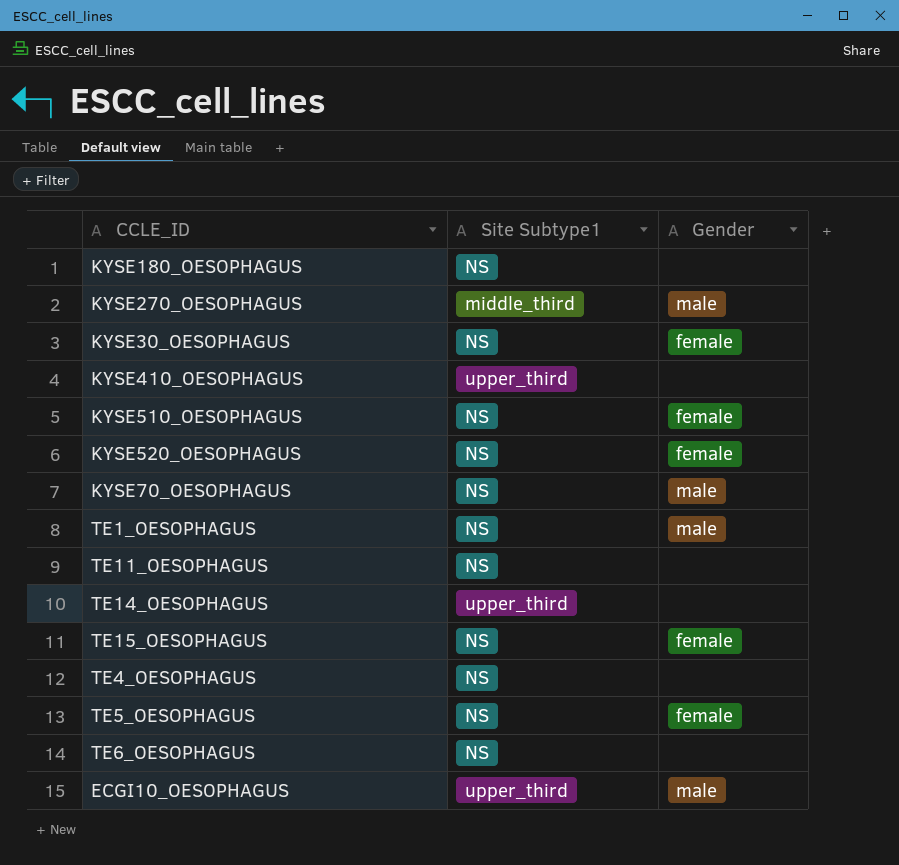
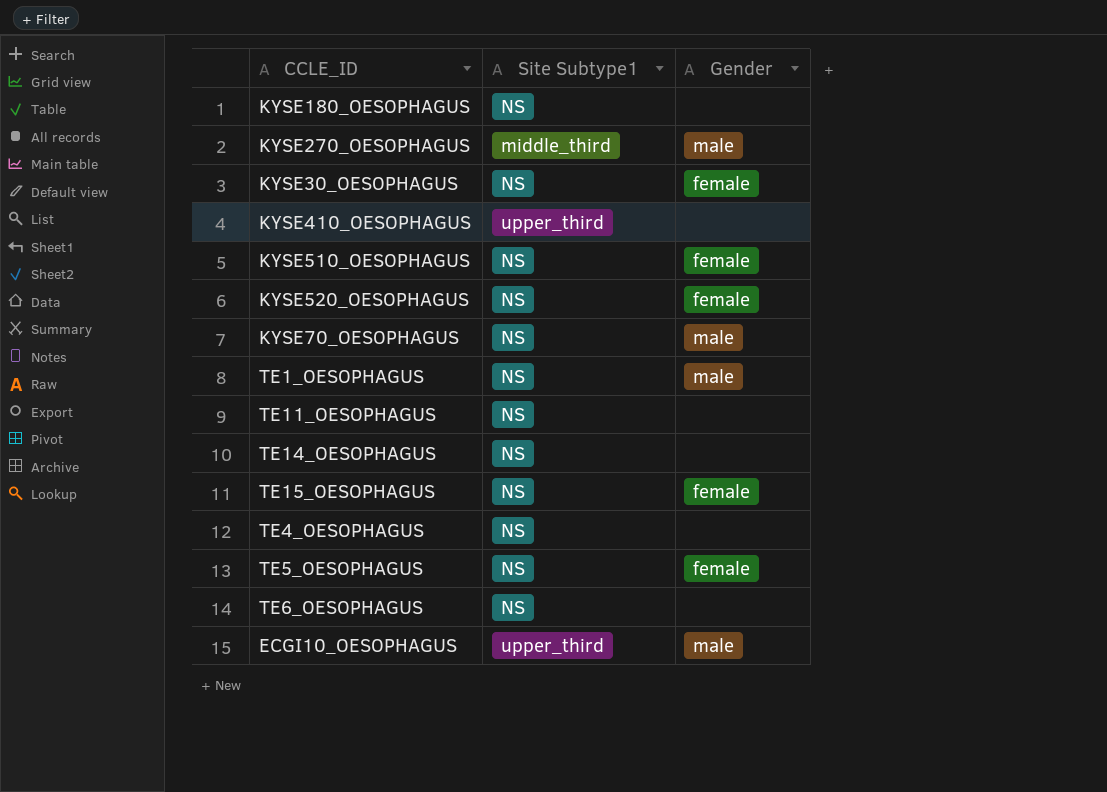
TE14_OESOPHAGUS | Site Subtype1: upper_third -> NS

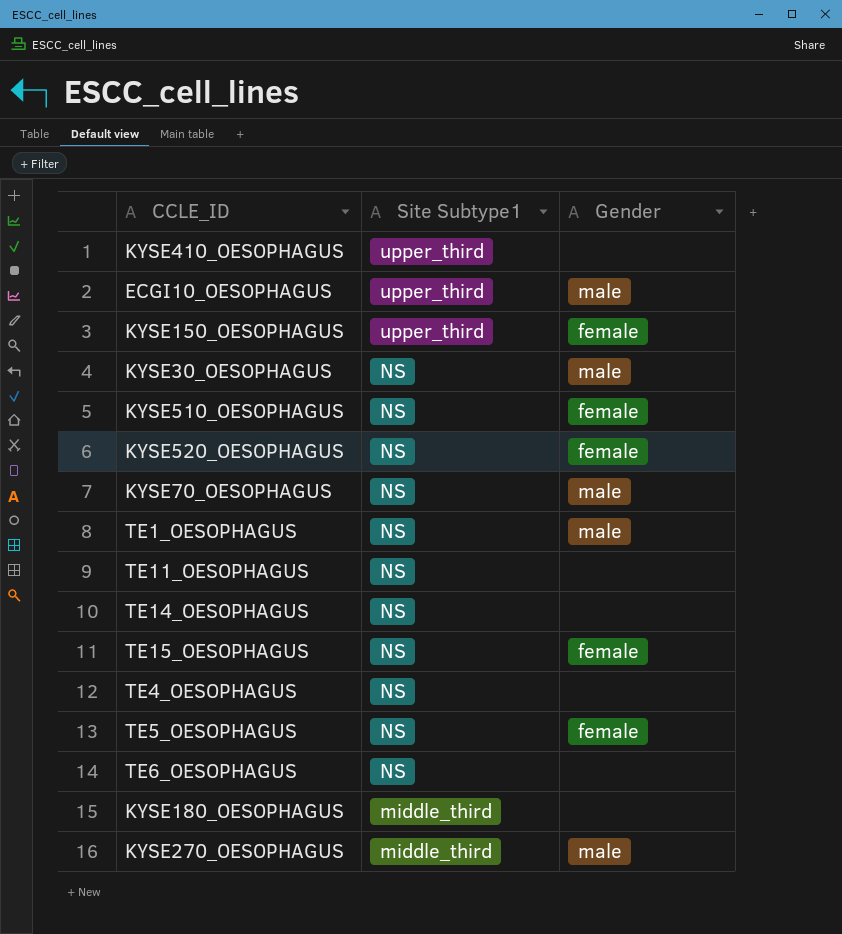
row order: none -> Site Subtype1 descending
row KYSE150_OESOPHAGUS: none -> upper_third | female
KYSE30_OESOPHAGUS | Gender: female -> male
KYSE180_OESOPHAGUS | Site Subtype1: NS -> middle_third

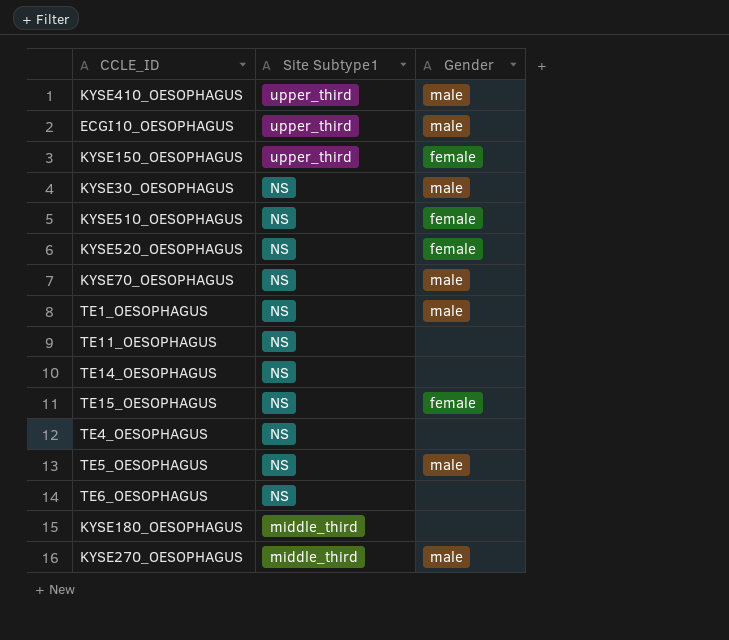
KYSE410_OESOPHAGUS | Gender: none -> male
TE5_OESOPHAGUS | Gender: female -> male

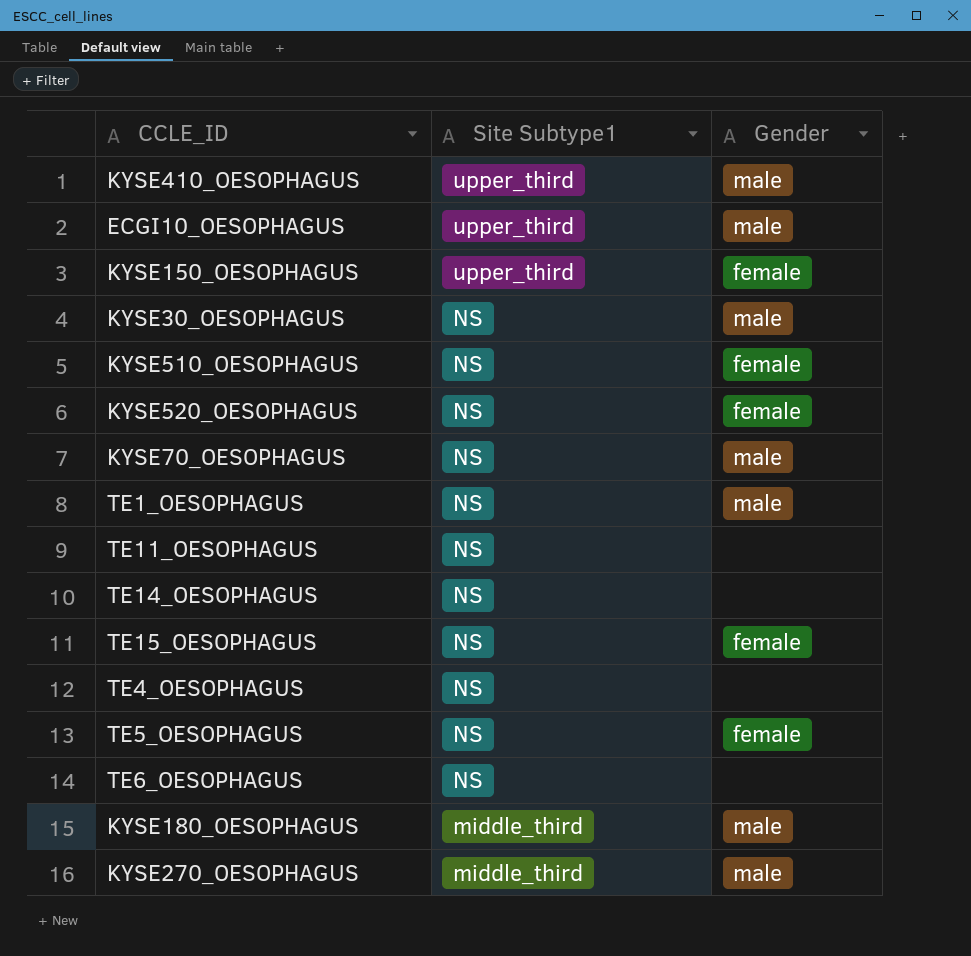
TE5_OESOPHAGUS | Gender: male -> female
KYSE180_OESOPHAGUS | Gender: none -> male

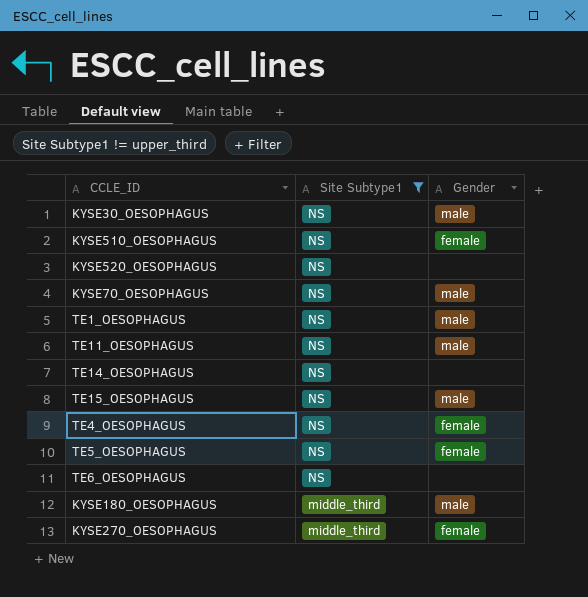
filter: none -> Site Subtype1 != upper_third
KYSE520_OESOPHAGUS | Gender: female -> none
TE11_OESOPHAGUS | Gender: none -> male
TE15_OESOPHAGUS | Gender: female -> male
TE4_OESOPHAGUS | Gender: none -> female
KYSE270_OESOPHAGUS | Gender: male -> female

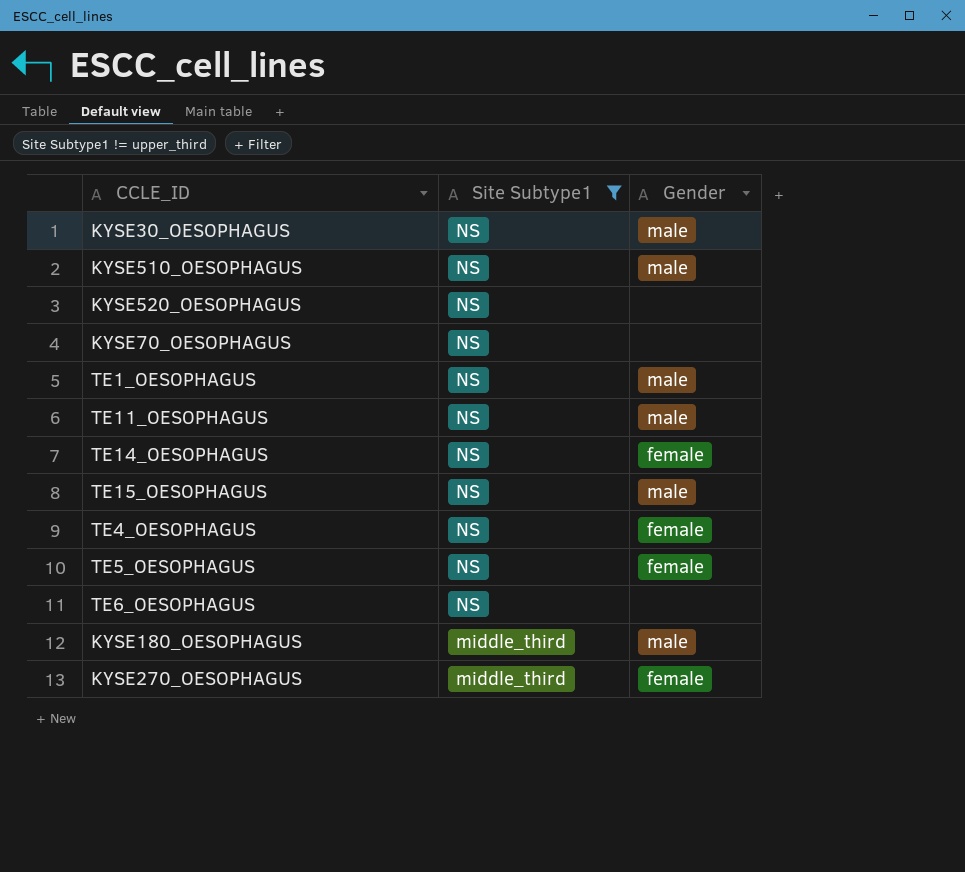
KYSE510_OESOPHAGUS | Gender: female -> male
KYSE70_OESOPHAGUS | Gender: male -> none
TE14_OESOPHAGUS | Gender: none -> female

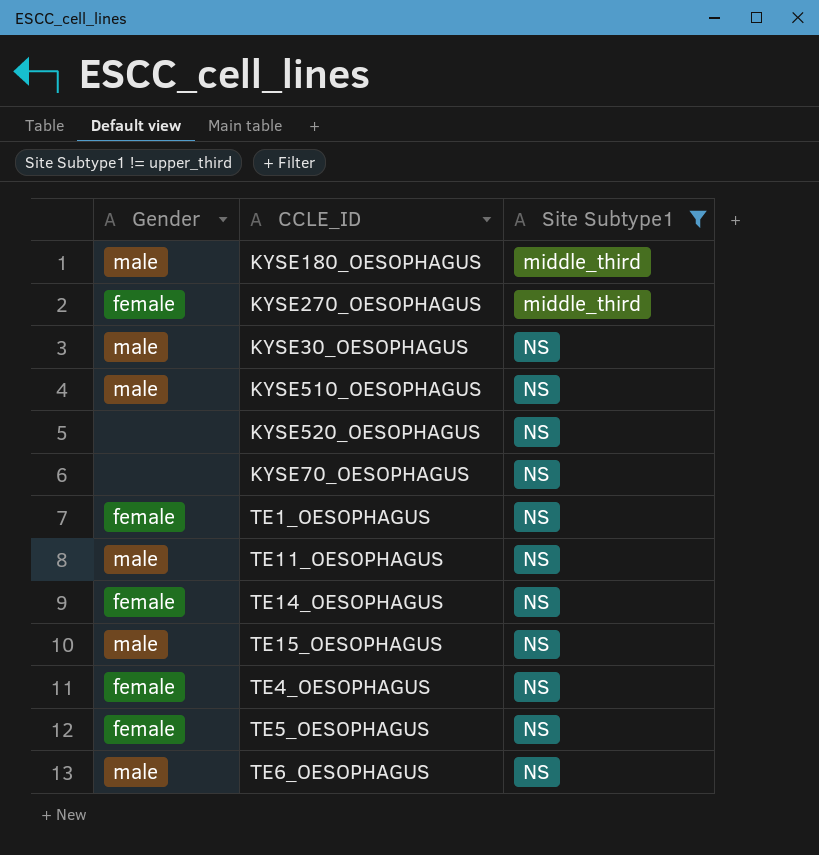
row order: Site Subtype1 descending -> Site Subtype1 ascending
column Gender | position: 3 -> 1
TE1_OESOPHAGUS | Gender: male -> female
TE6_OESOPHAGUS | Gender: none -> male

